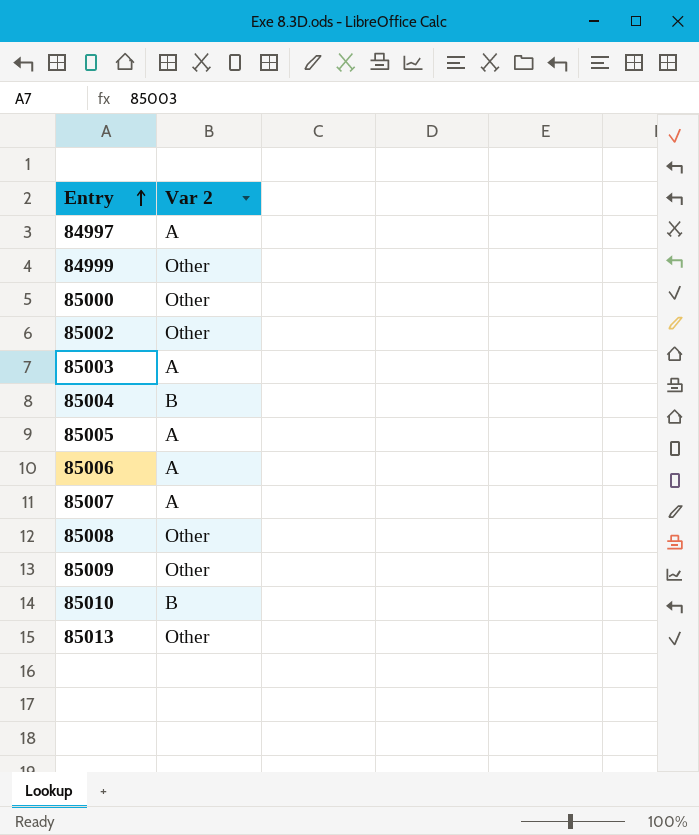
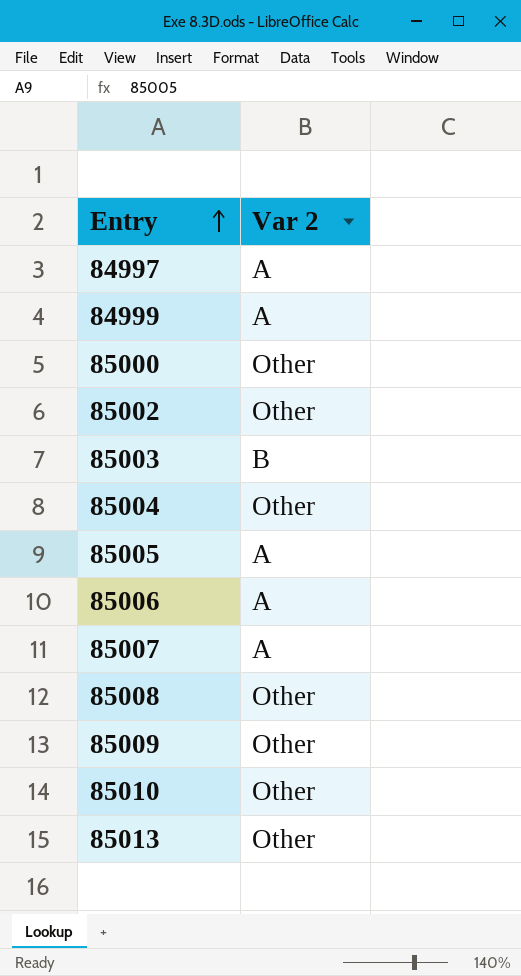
84999 | Var 2: Other -> A
85003 | Var 2: A -> B
85004 | Var 2: B -> Other
85010 | Var 2: B -> Other

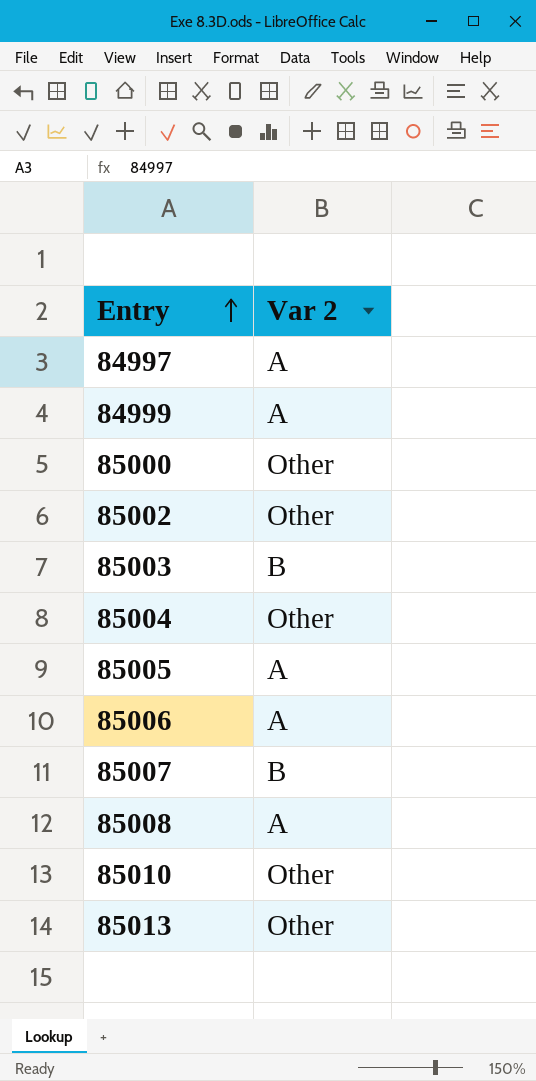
row 85009: Other -> none
85007 | Var 2: A -> B
85008 | Var 2: Other -> A

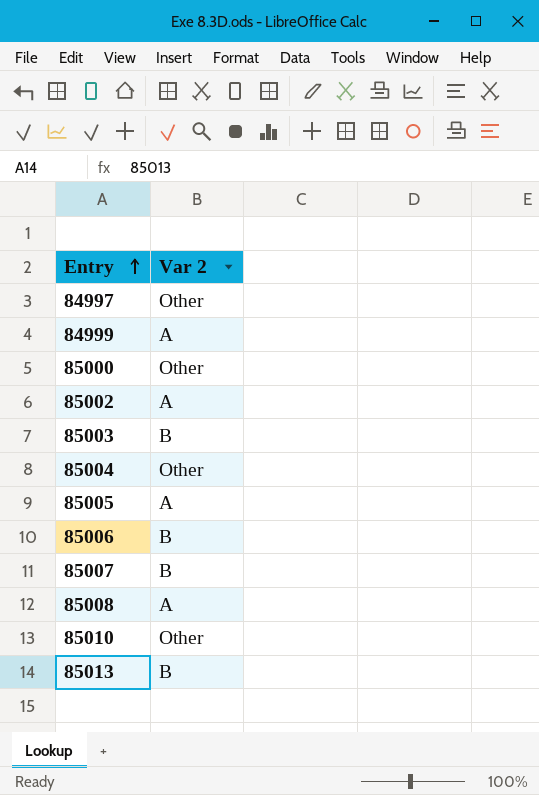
84997 | Var 2: A -> Other
85002 | Var 2: Other -> A
85006 | Var 2: A -> B
85013 | Var 2: Other -> B

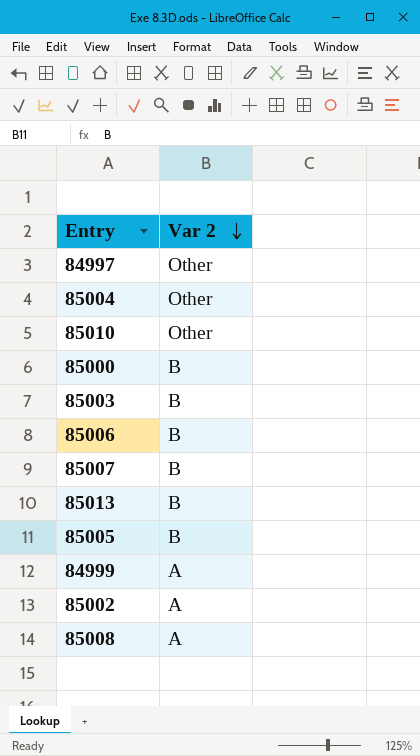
row order: Entry ascending -> Var 2 descending
85000 | Var 2: Other -> B
85005 | Var 2: A -> B

